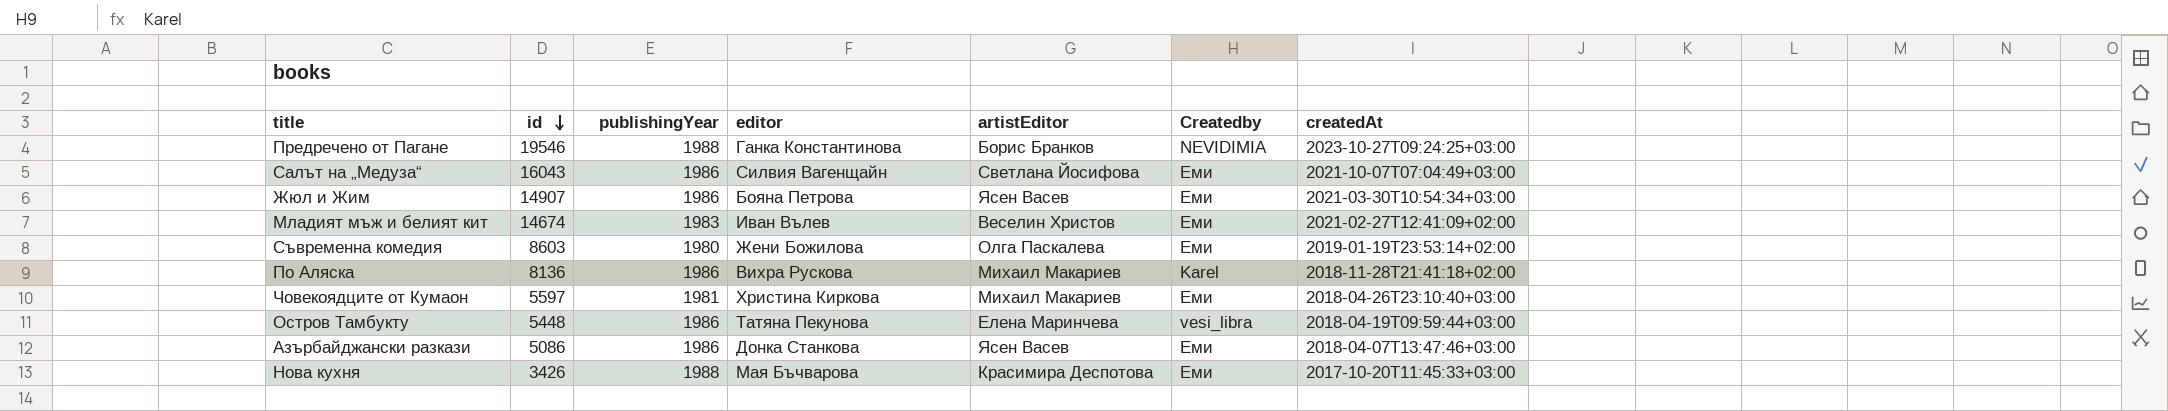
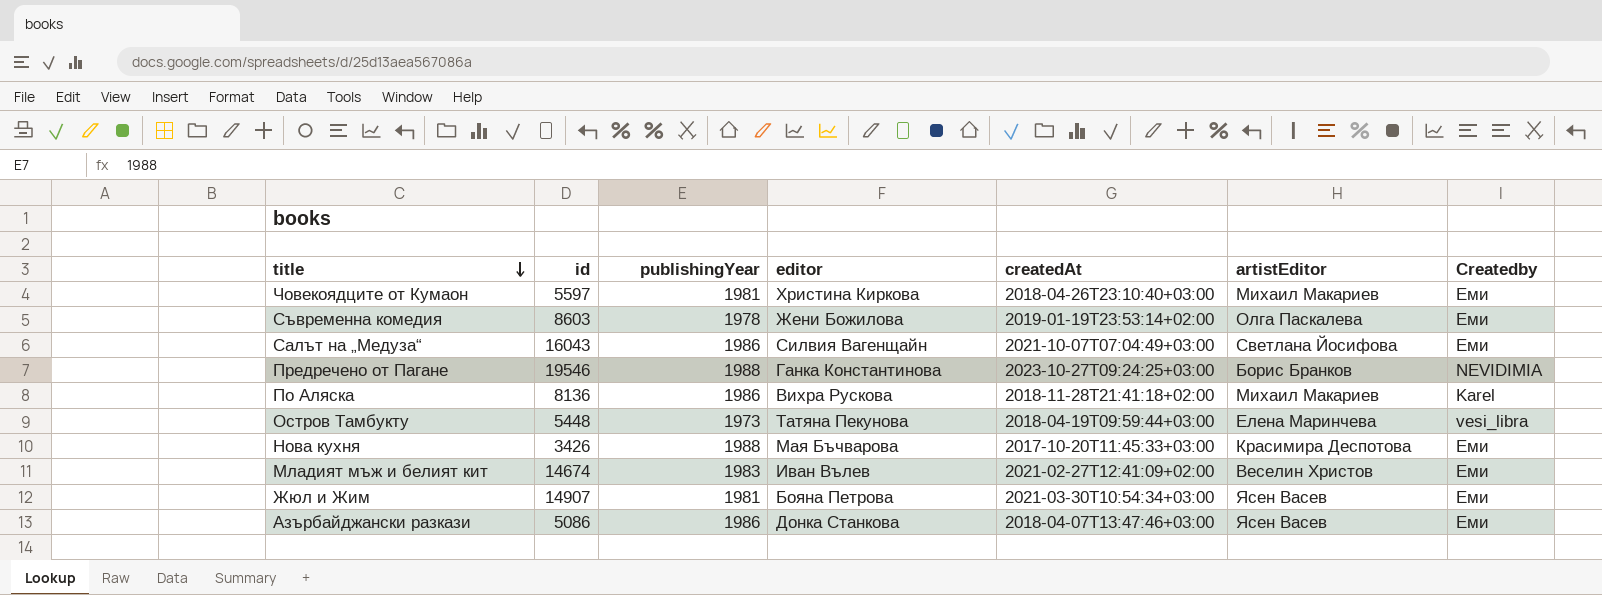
row order: id descending -> title descending
column createdAt | position: 7 -> 5
Съвременна комедия | publishingYear: 1980 -> 1978
Остров Тамбукту | publishingYear: 1986 -> 1973
Жюл и Жим | publishingYear: 1986 -> 1981

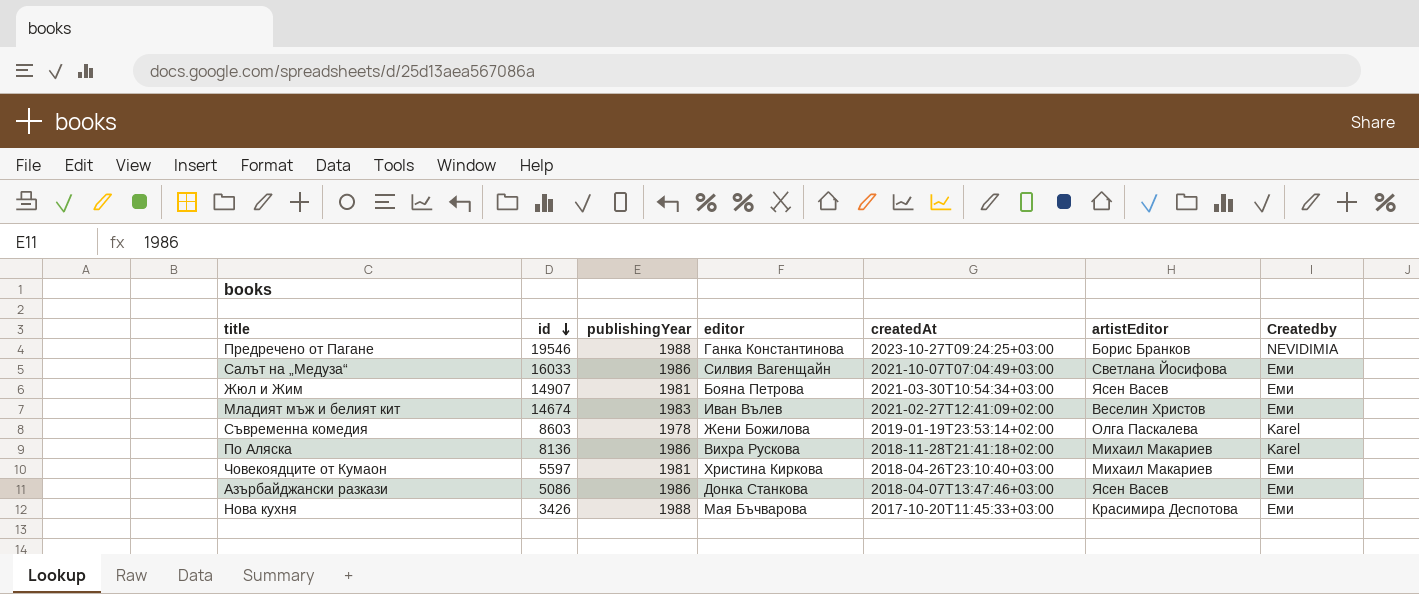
row order: title descending -> id descending
row Остров Тамбукту: 5448 | 1973 | Татяна Пекунова | 2018-04-19T09:59:44+03:00 | Елена Маринчева | vesi_libra -> none
Салът на „Медуза“ | id: 16043 -> 16033
Съвременна комедия | Createdby: Еми -> Karel

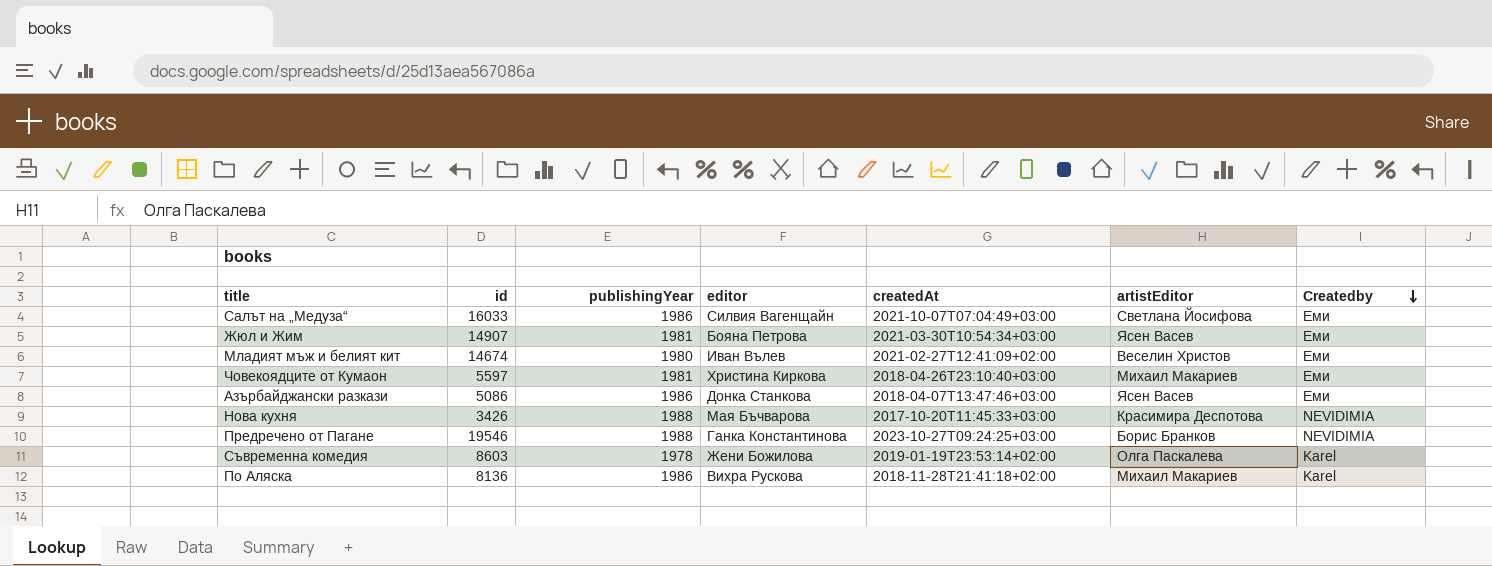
row order: id descending -> Createdby descending
Младият мъж и белият кит | publishingYear: 1983 -> 1980
Нова кухня | Createdby: Еми -> NEVIDIMIA

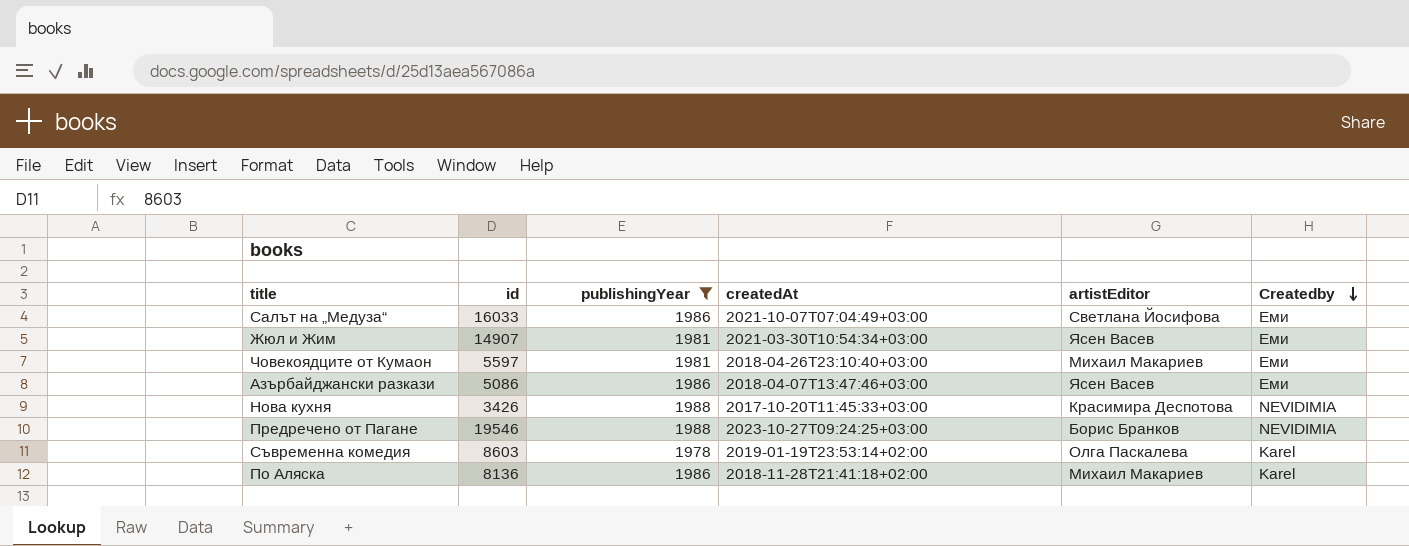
filter: none -> publishingYear != 1980
column editor | position: 4 -> none

